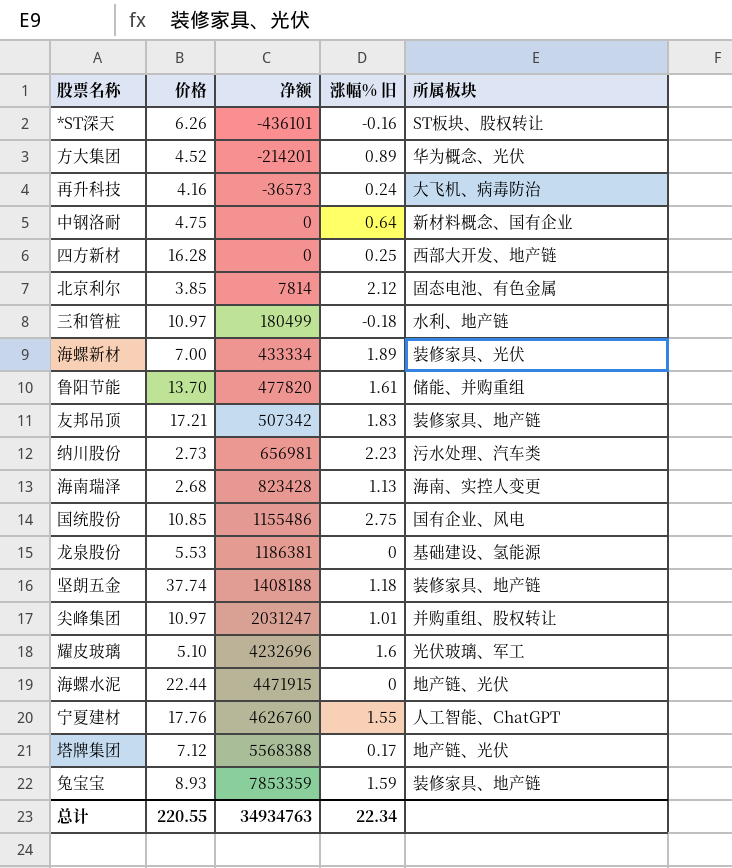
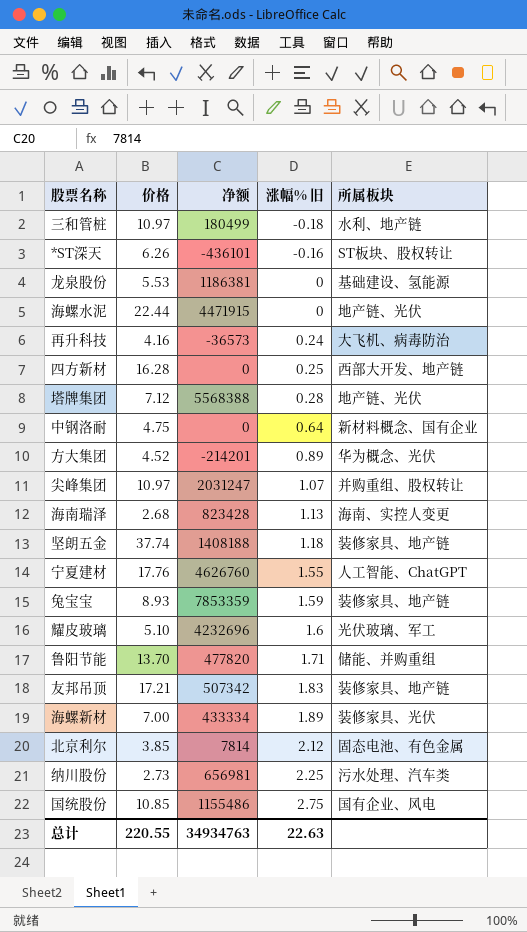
row order: 净额 ascending -> 涨幅% 旧 ascending
塔牌集团 | 涨幅% 旧: 0.17 -> 0.28
尖峰集团 | 涨幅% 旧: 1.01 -> 1.07
鲁阳节能 | 涨幅% 旧: 1.61 -> 1.71
纳川股份 | 涨幅% 旧: 2.23 -> 2.25
总计 | 涨幅% 旧: 22.34 -> 22.63

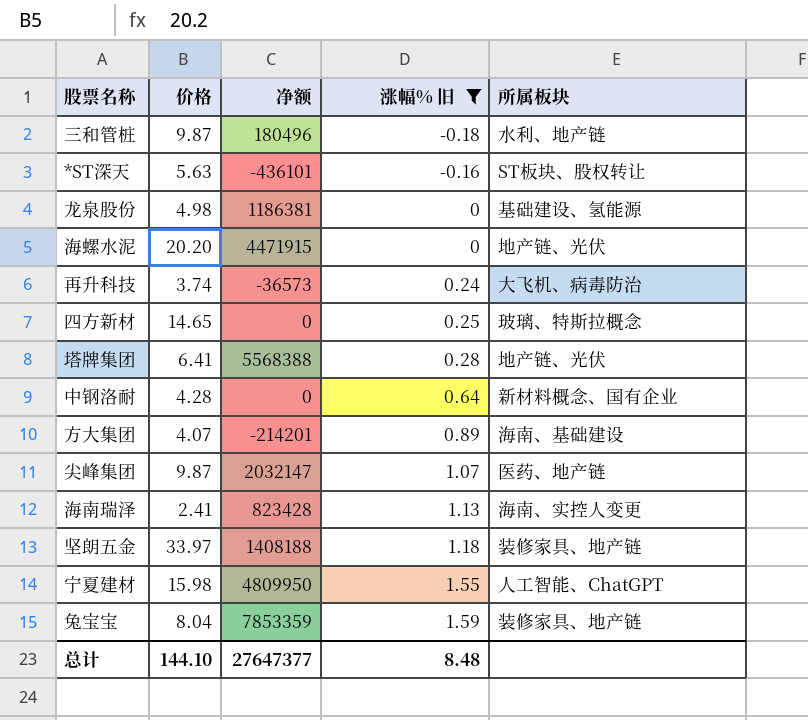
filter: none -> 涨幅% 旧 <= 1.59
三和管桩 | 价格: 10.97 -> 9.87
三和管桩 | 净额: 180499 -> 180496
*ST深天 | 价格: 6.26 -> 5.63
龙泉股份 | 价格: 5.53 -> 4.98
海螺水泥 | 价格: 22.44 -> 20.20
再升科技 | 价格: 4.16 -> 3.74
四方新材 | 价格: 16.28 -> 14.65
四方新材 | 所属板块: 西部大开发、地产链 -> 玻璃、特斯拉概念
塔牌集团 | 价格: 7.12 -> 6.41
中钢洛耐 | 价格: 4.75 -> 4.28
方大集团 | 价格: 4.52 -> 4.07
方大集团 | 所属板块: 华为概念、光伏 -> 海南、基础建设
尖峰集团 | 价格: 10.97 -> 9.87
尖峰集团 | 净额: 2031247 -> 2032147
尖峰集团 | 所属板块: 并购重组、股权转让 -> 医药、地产链
海南瑞泽 | 价格: 2.68 -> 2.41
坚朗五金 | 价格: 37.74 -> 33.97
宁夏建材 | 价格: 17.76 -> 15.98
宁夏建材 | 净额: 4626760 -> 4809950
兔宝宝 | 价格: 8.93 -> 8.04
总计 | 价格: 220.55 -> 144.10
总计 | 净额: 34934763 -> 27647377
总计 | 涨幅% 旧: 22.63 -> 8.48

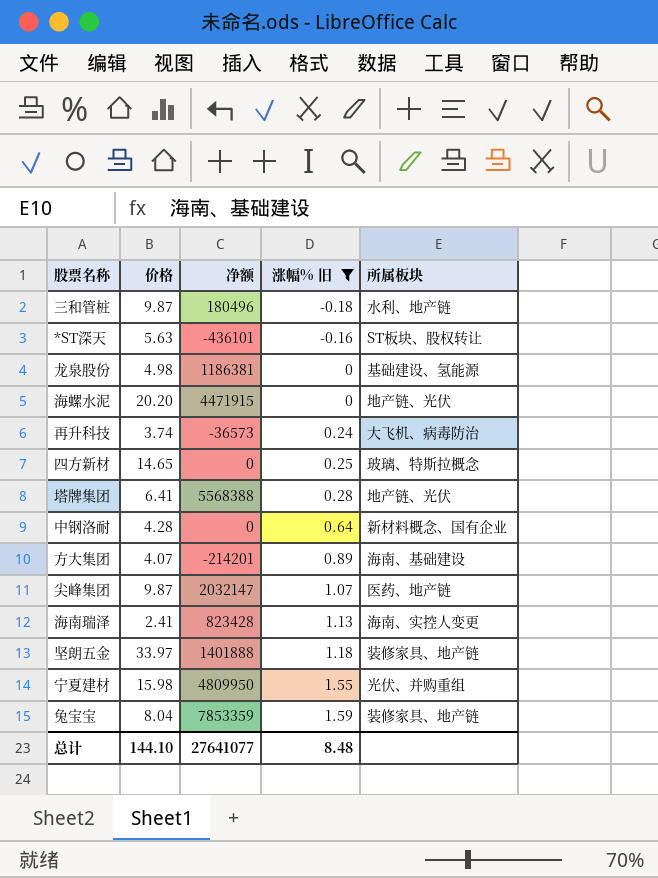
坚朗五金 | 净额: 1408188 -> 1401888
宁夏建材 | 所属板块: 人工智能、ChatGPT -> 光伏、并购重组
总计 | 净额: 27647377 -> 27641077

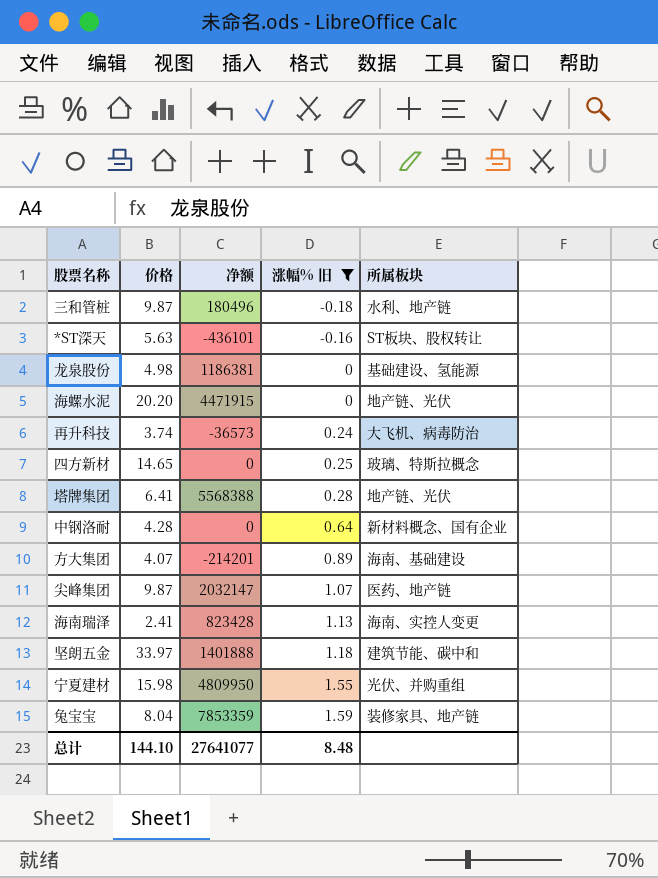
坚朗五金 | 所属板块: 装修家具、地产链 -> 建筑节能、碳中和

